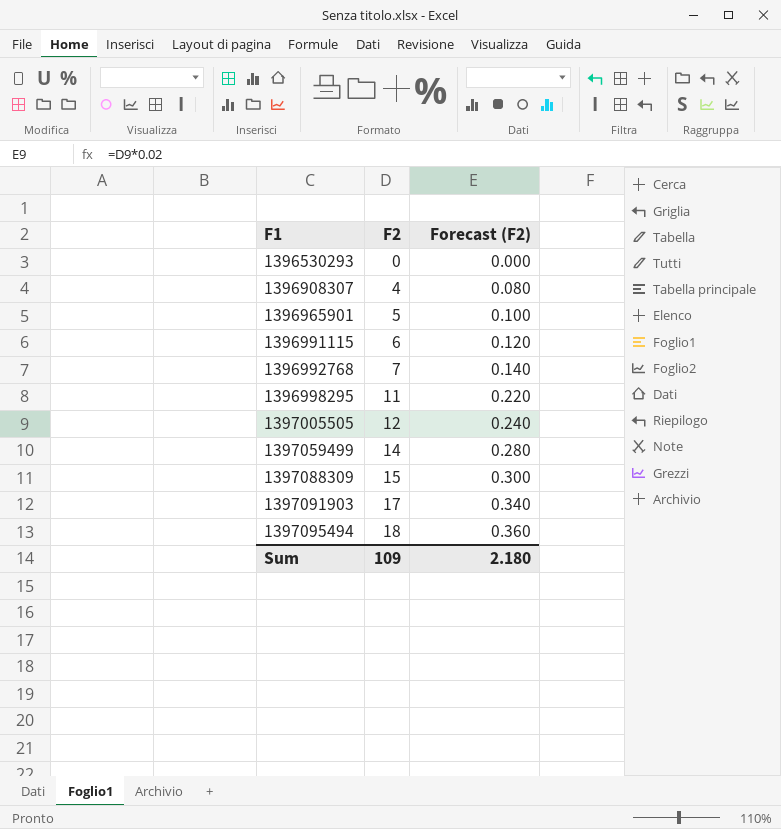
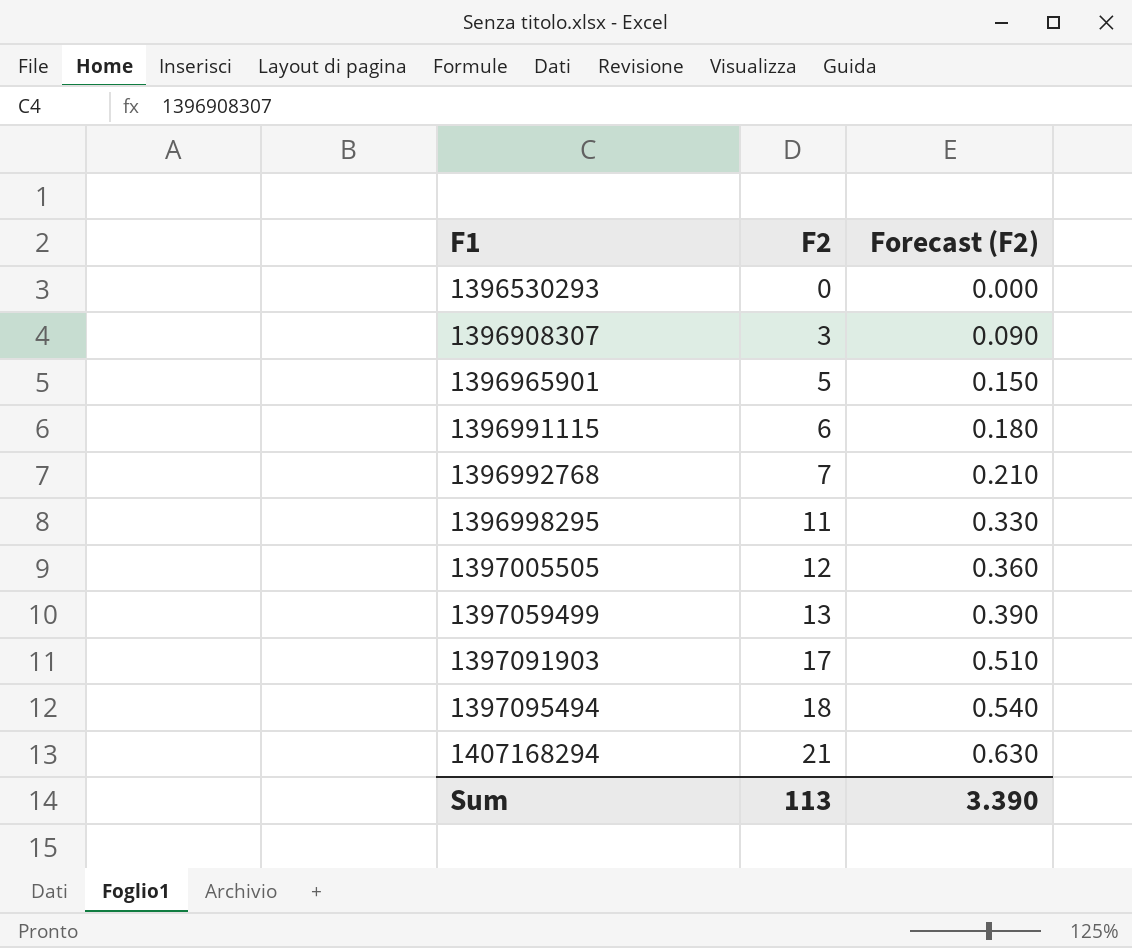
column Forecast (F2) | formula: [F2] * 0.02 -> [F2] * 0.03
row 1397088309: 15 | 0.300 -> none
1396908307 | F2: 4 -> 3
1397059499 | F2: 14 -> 13
row 1407168294: none -> 21 | 0.630
Sum | F2: 109 -> 113
Sum | Forecast (F2): 2.180 -> 3.390

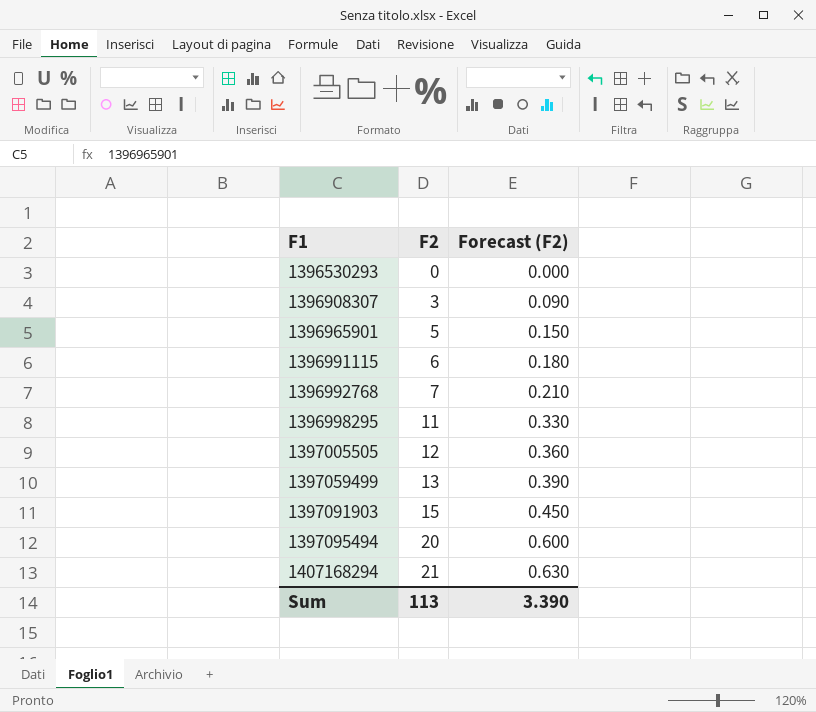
1397091903 | F2: 17 -> 15
1397091903 | Forecast (F2): 0.510 -> 0.450
1397095494 | F2: 18 -> 20
1397095494 | Forecast (F2): 0.540 -> 0.600

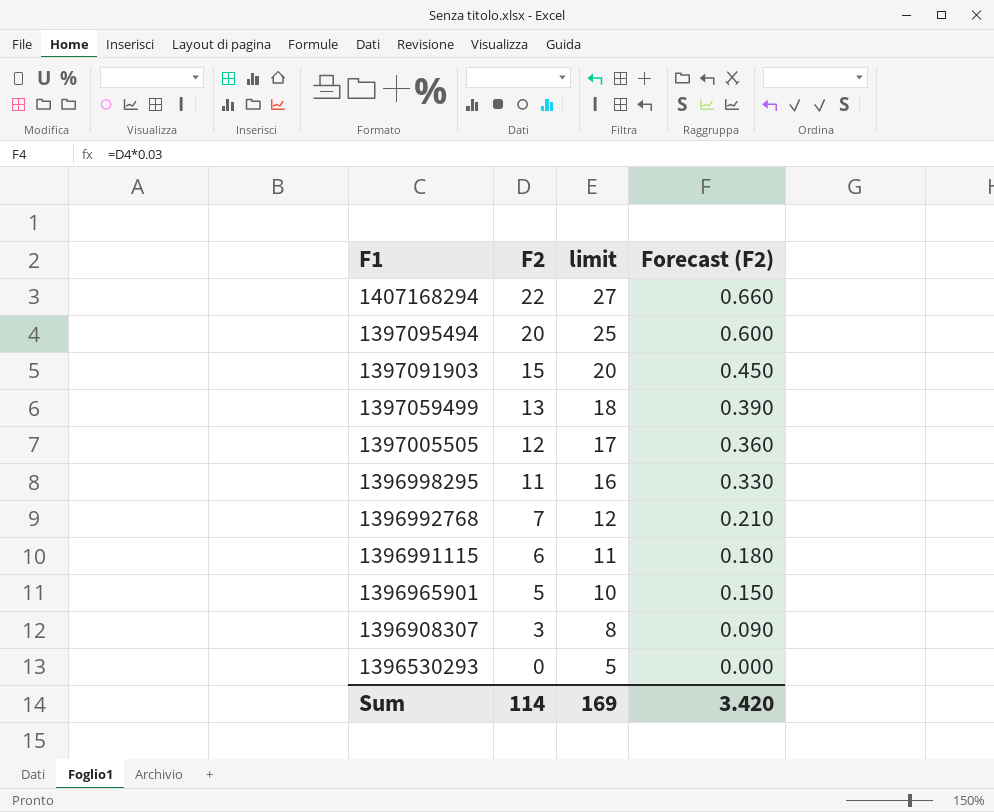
row order: F1 ascending -> F1 descending
column limit | formula: none -> [F2] + 5
1407168294 | F2: 21 -> 22
1407168294 | Forecast (F2): 0.630 -> 0.660
Sum | F2: 113 -> 114
Sum | Forecast (F2): 3.390 -> 3.420

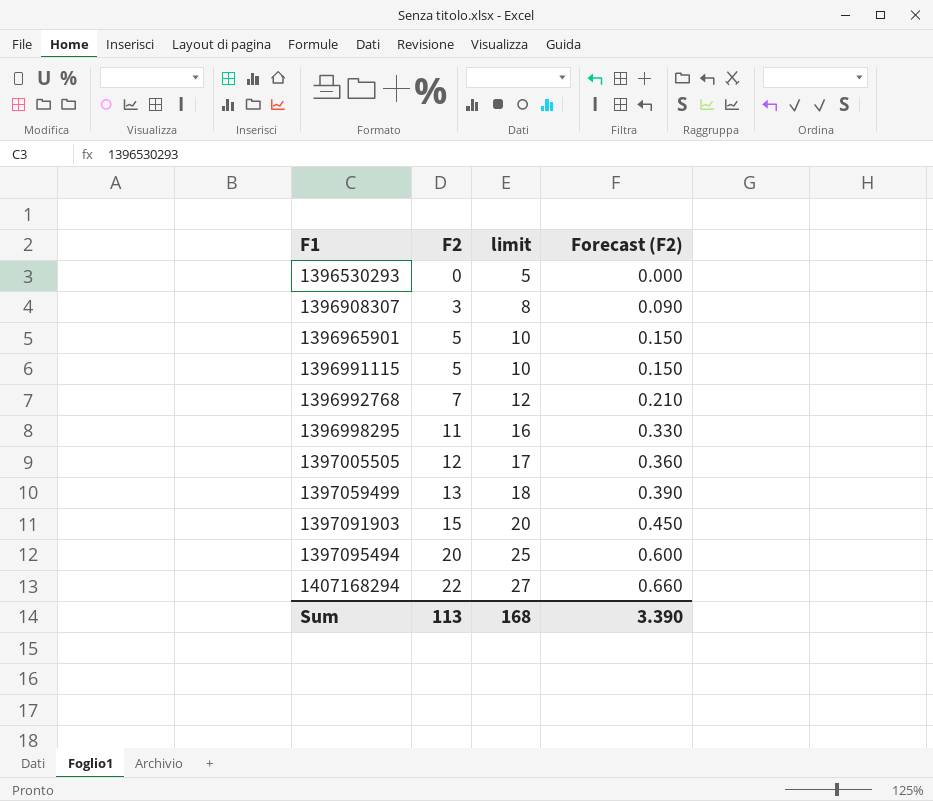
row order: F1 descending -> F1 ascending
1396991115 | F2: 6 -> 5
1396991115 | limit: 11 -> 10
1396991115 | Forecast (F2): 0.180 -> 0.150
Sum | F2: 114 -> 113
Sum | limit: 169 -> 168
Sum | Forecast (F2): 3.420 -> 3.390

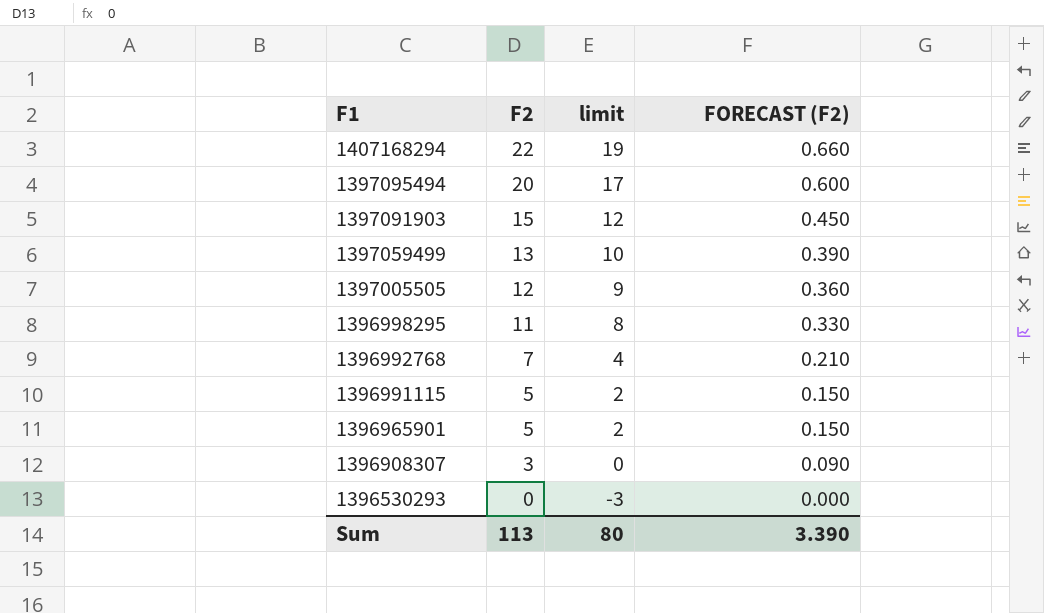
row order: F1 ascending -> F1 descending
column limit | formula: [F2] + 5 -> [F2] - 3
column name: Forecast (F2) -> FORECAST (F2)
Sum | limit: 168 -> 80

